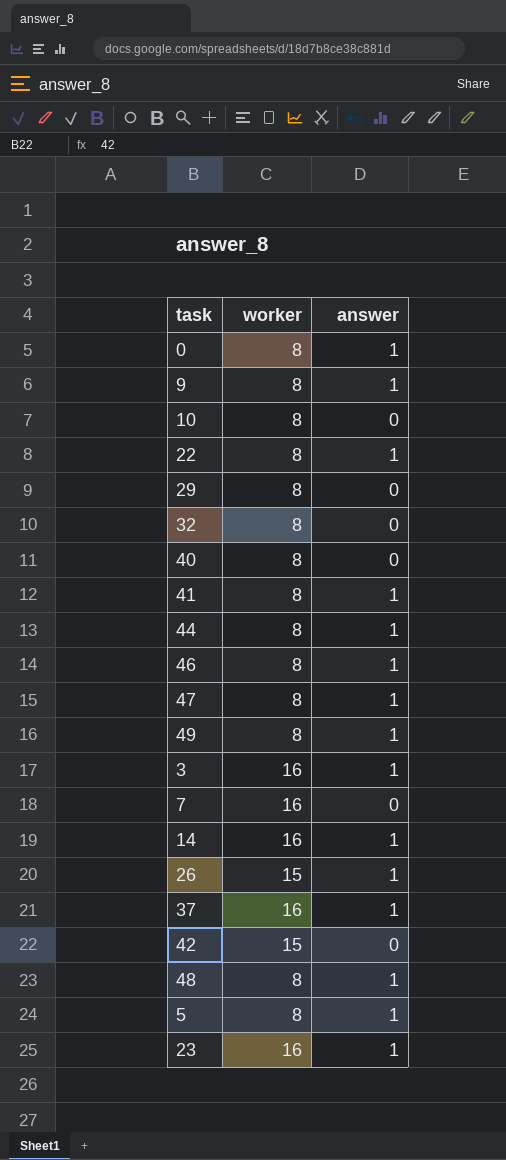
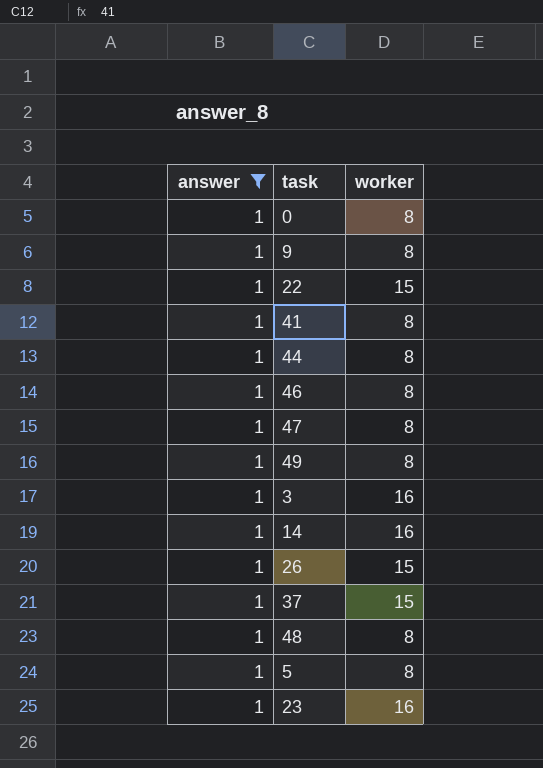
filter: none -> answer = 1
column answer | position: 3 -> 1
22 | worker: 8 -> 15
37 | worker: 16 -> 15

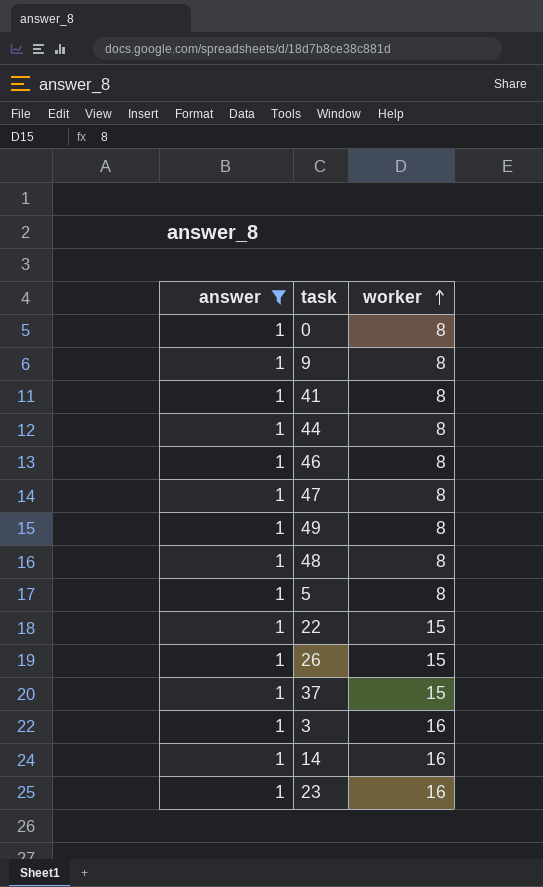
row order: none -> worker ascending

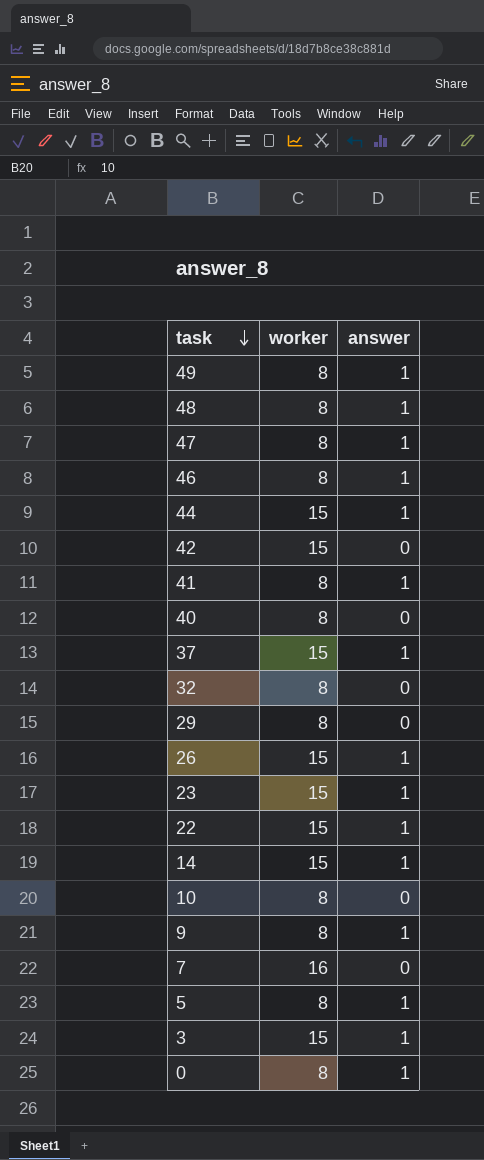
filter: answer = 1 -> none
row order: worker ascending -> task descending
column answer | position: 1 -> 3
44 | worker: 8 -> 15
23 | worker: 16 -> 15
14 | worker: 16 -> 15
3 | worker: 16 -> 15

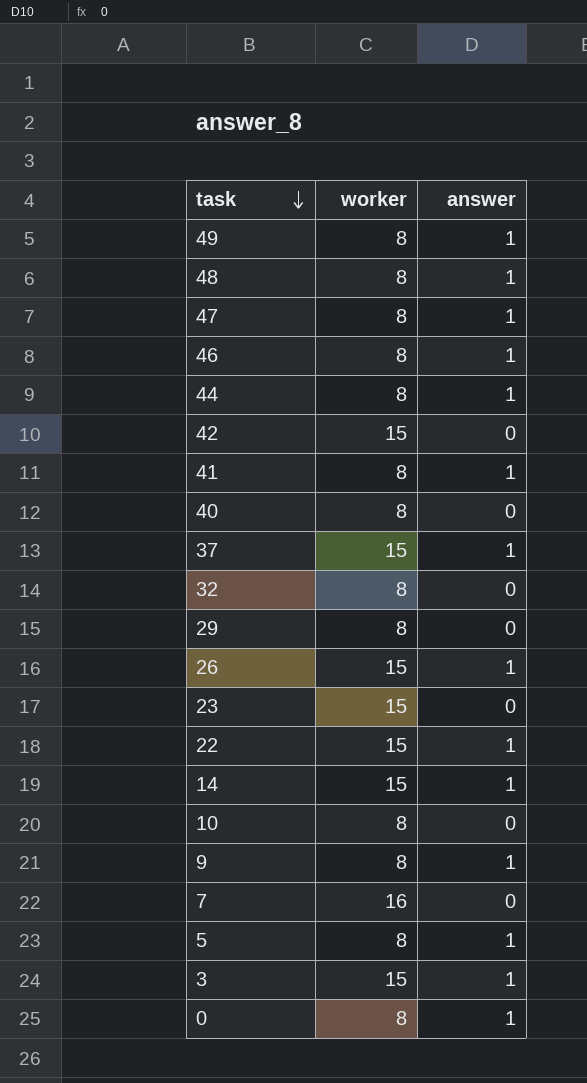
44 | worker: 15 -> 8
23 | answer: 1 -> 0

